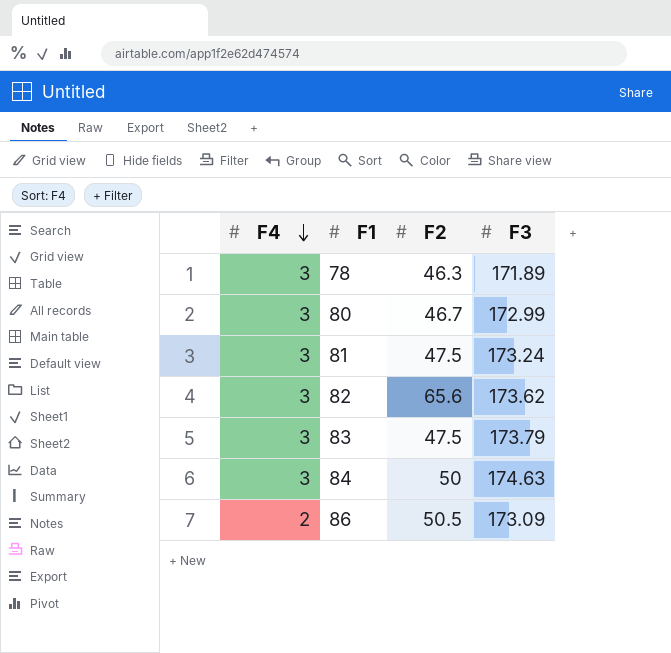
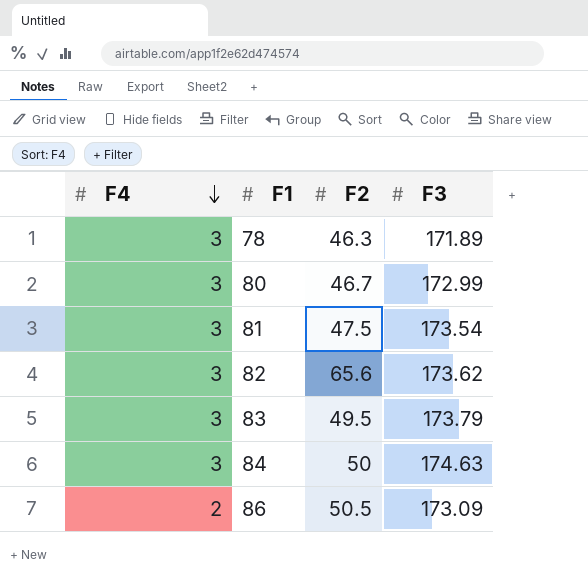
81 | F3: 173.24 -> 173.54
83 | F2: 47.5 -> 49.5

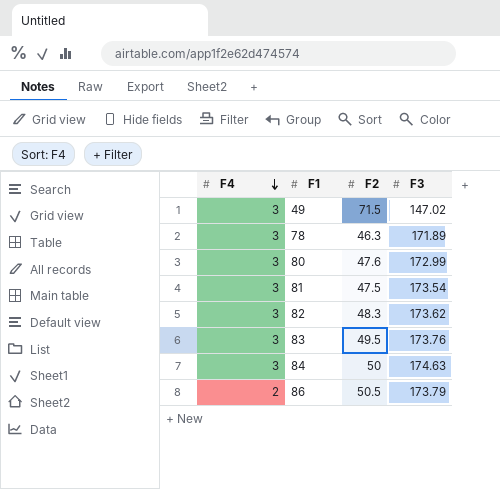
row 49: none -> 3 | 71.5 | 147.02
80 | F2: 46.7 -> 47.6
82 | F2: 65.6 -> 48.3
83 | F3: 173.79 -> 173.76
86 | F3: 173.09 -> 173.79

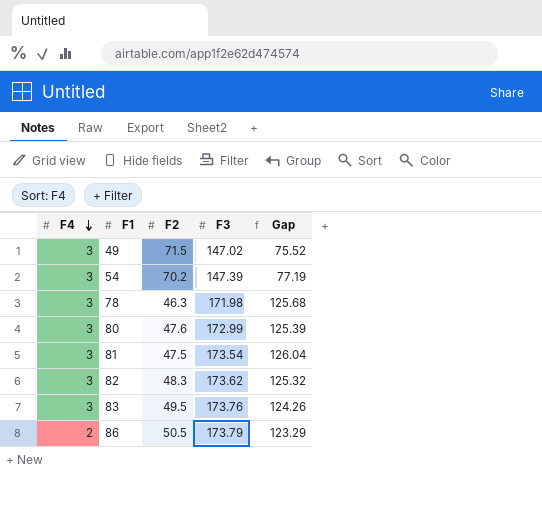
column Gap | formula: none -> [F3] - [F2]
row 84: 3 | 50 | 174.63 -> none
row 54: none -> 3 | 70.2 | 147.39 | 77.19
78 | F3: 171.89 -> 171.98

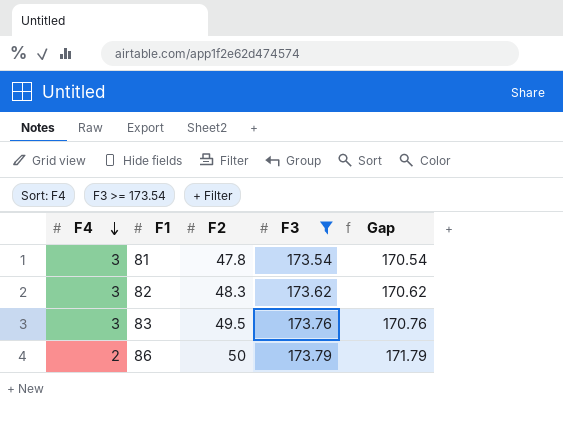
filter: none -> F3 >= 173.54
column Gap | formula: [F3] - [F2] -> [F3] - [F4]
81 | F2: 47.5 -> 47.8
86 | F2: 50.5 -> 50

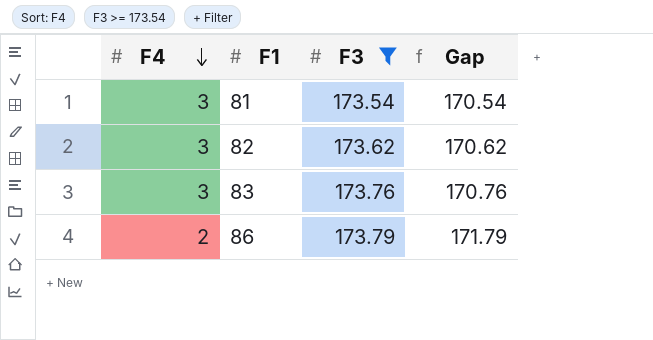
column F2 | position: 3 -> none

